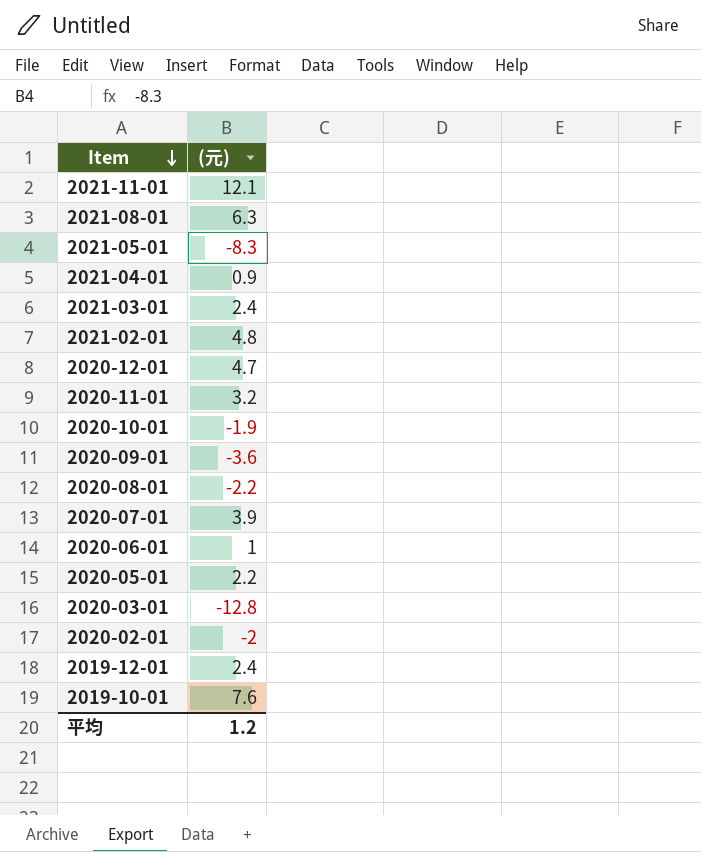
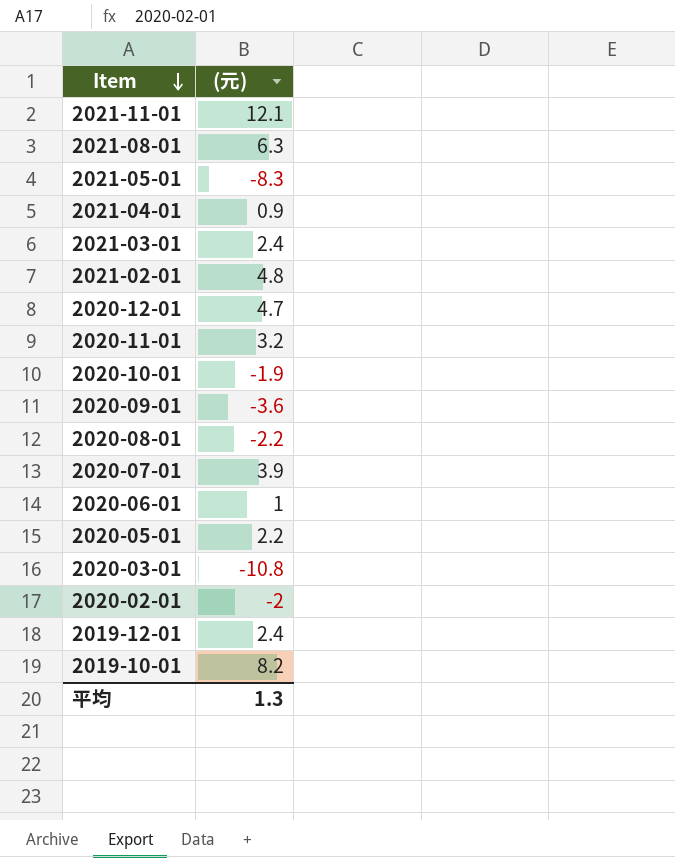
2020-03-01 | (元): -12.8 -> -10.8
2019-10-01 | (元): 7.6 -> 8.2
平均 | (元): 1.2 -> 1.3

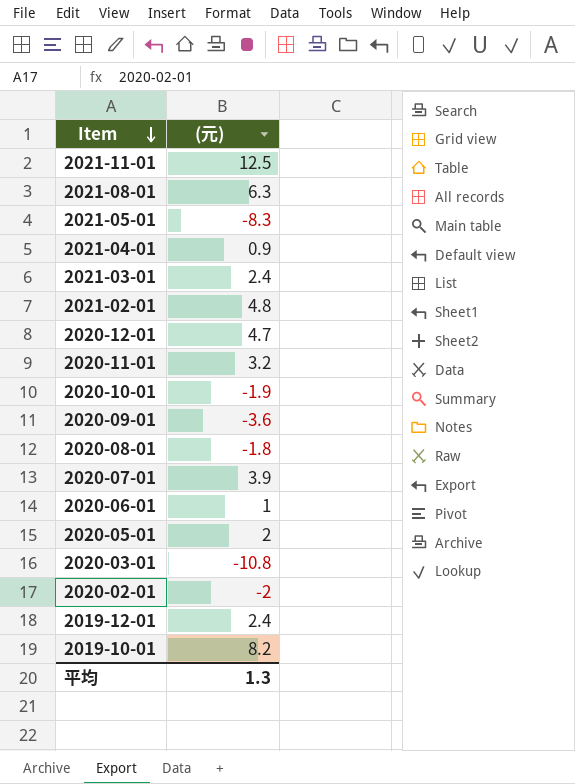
2021-11-01 | (元): 12.1 -> 12.5
2020-08-01 | (元): -2.2 -> -1.8
2020-05-01 | (元): 2.2 -> 2

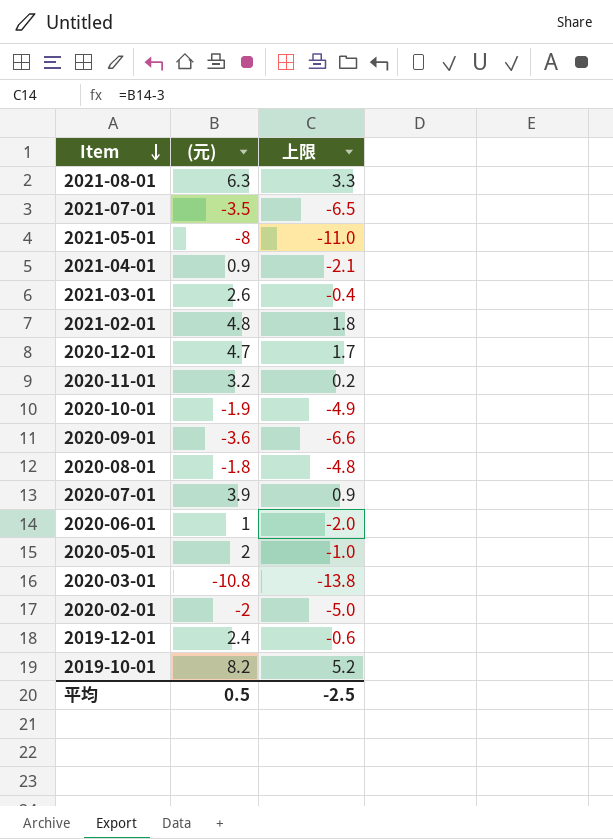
column 上限 | formula: none -> [(元)] - 3
row 2021-11-01: 12.5 -> none
row 2021-07-01: none -> -3.5 | -6.5
2021-05-01 | (元): -8.3 -> -8
2021-03-01 | (元): 2.4 -> 2.6
平均 | (元): 1.3 -> 0.5

